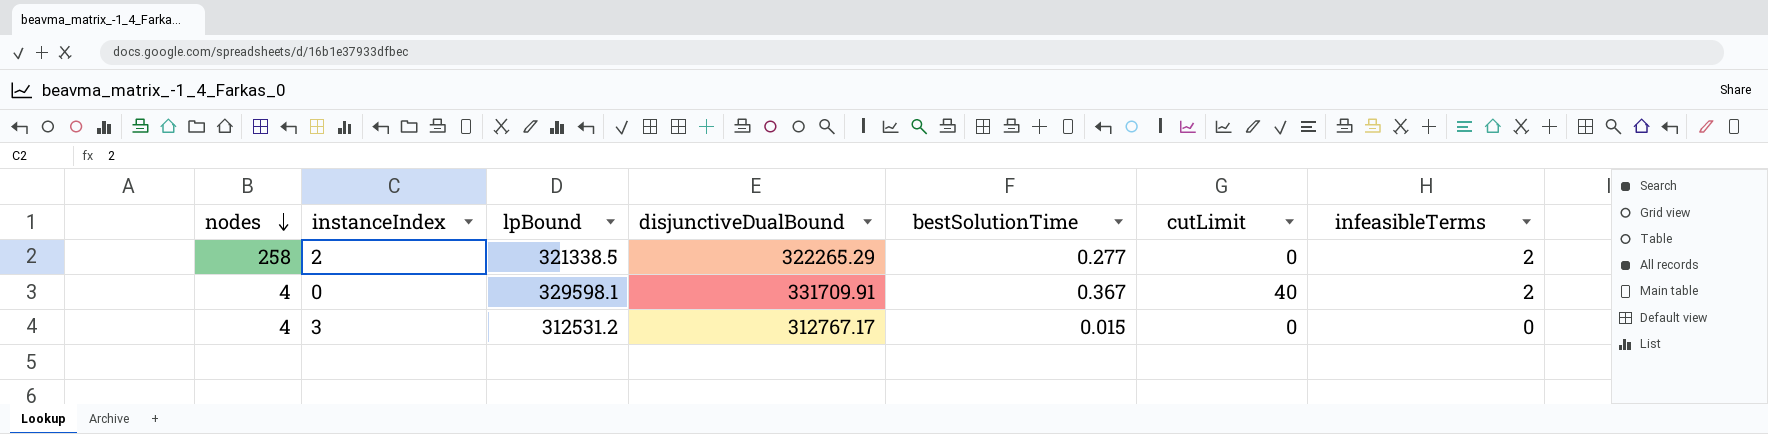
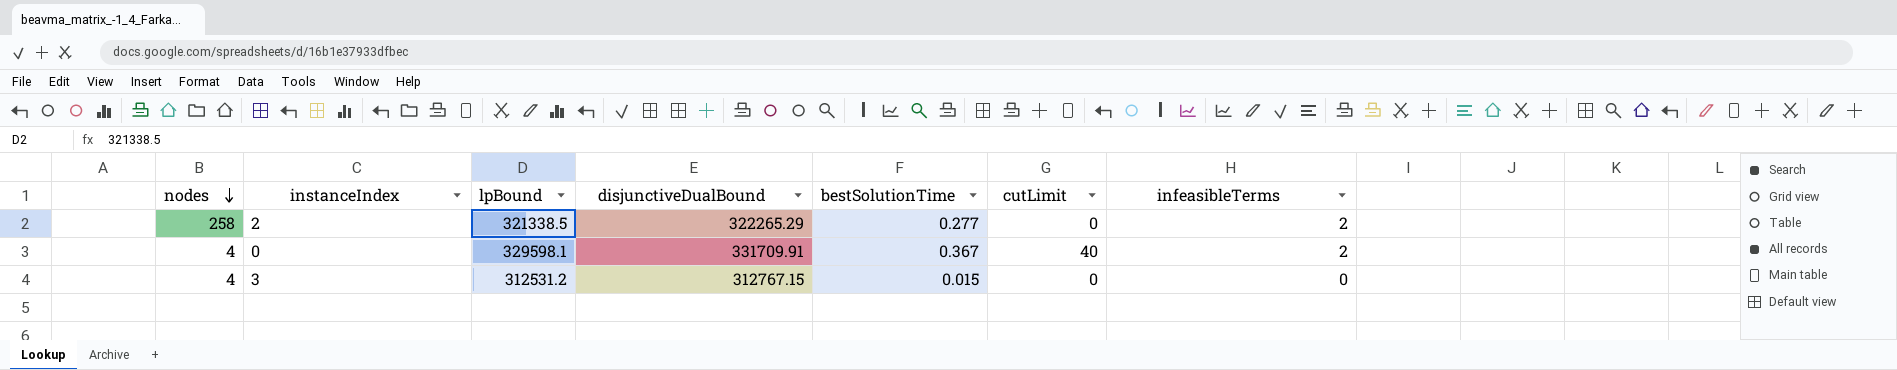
3 | disjunctiveDualBound: 312767.17 -> 312767.15

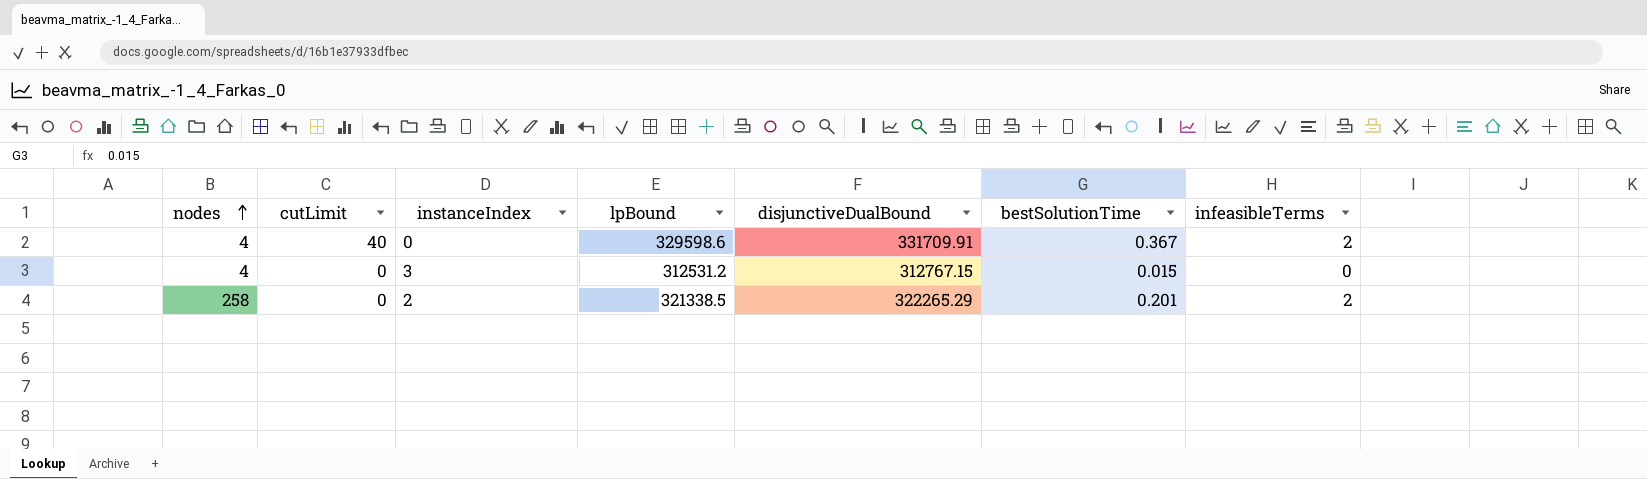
row order: nodes descending -> nodes ascending
column cutLimit | position: 6 -> 2
0 | lpBound: 329598.1 -> 329598.6
2 | bestSolutionTime: 0.277 -> 0.201

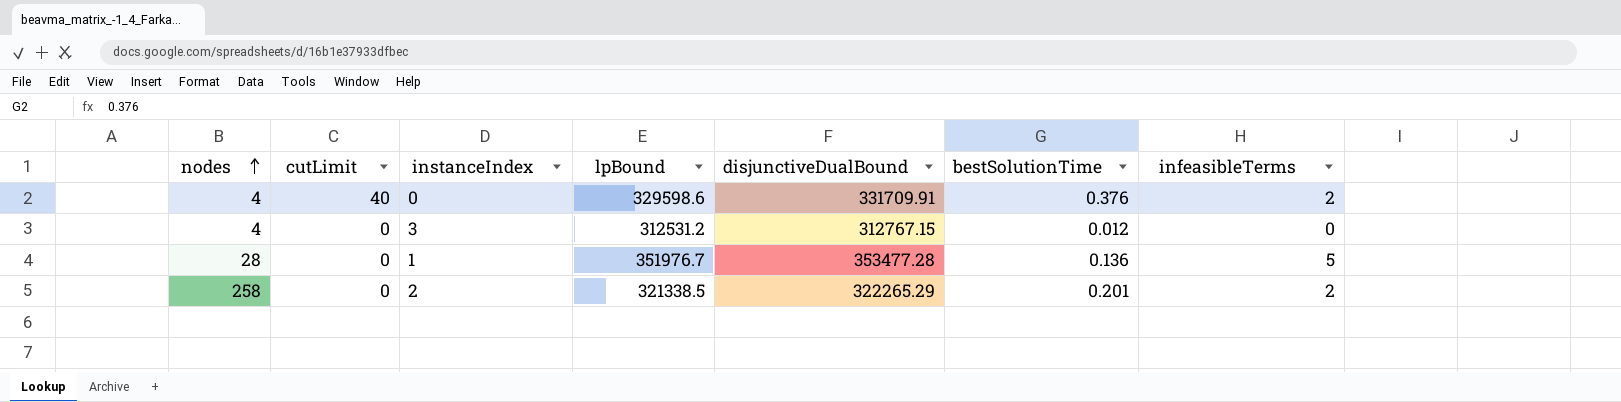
0 | bestSolutionTime: 0.367 -> 0.376
3 | bestSolutionTime: 0.015 -> 0.012
row 1: none -> 28 | 0 | 351976.7 | 353477.28 | 0.136 | 5

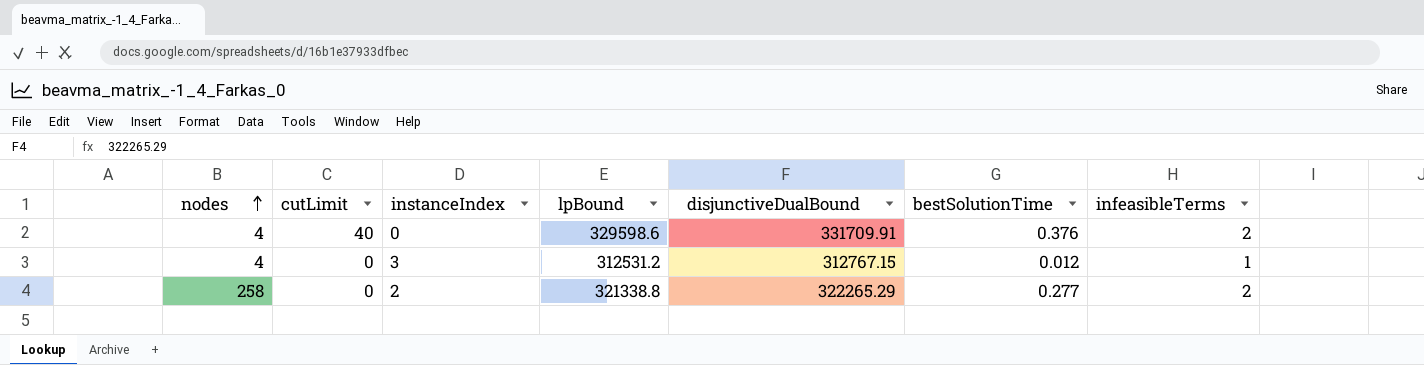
row 1: 28 | 0 | 351976.7 | 353477.28 | 0.136 | 5 -> none
3 | infeasibleTerms: 0 -> 1
2 | lpBound: 321338.5 -> 321338.8
2 | bestSolutionTime: 0.201 -> 0.277

